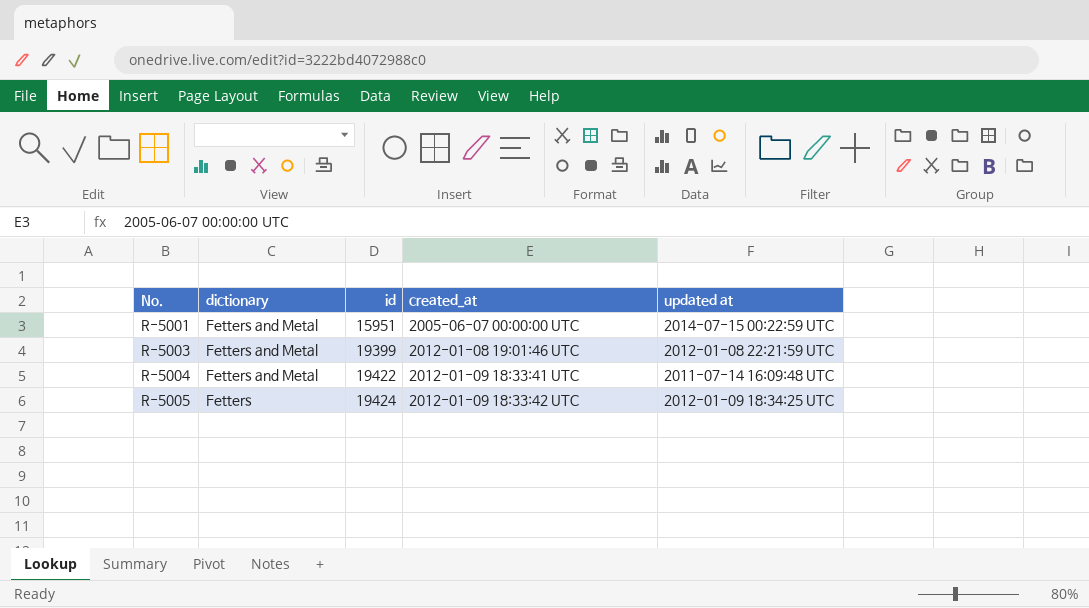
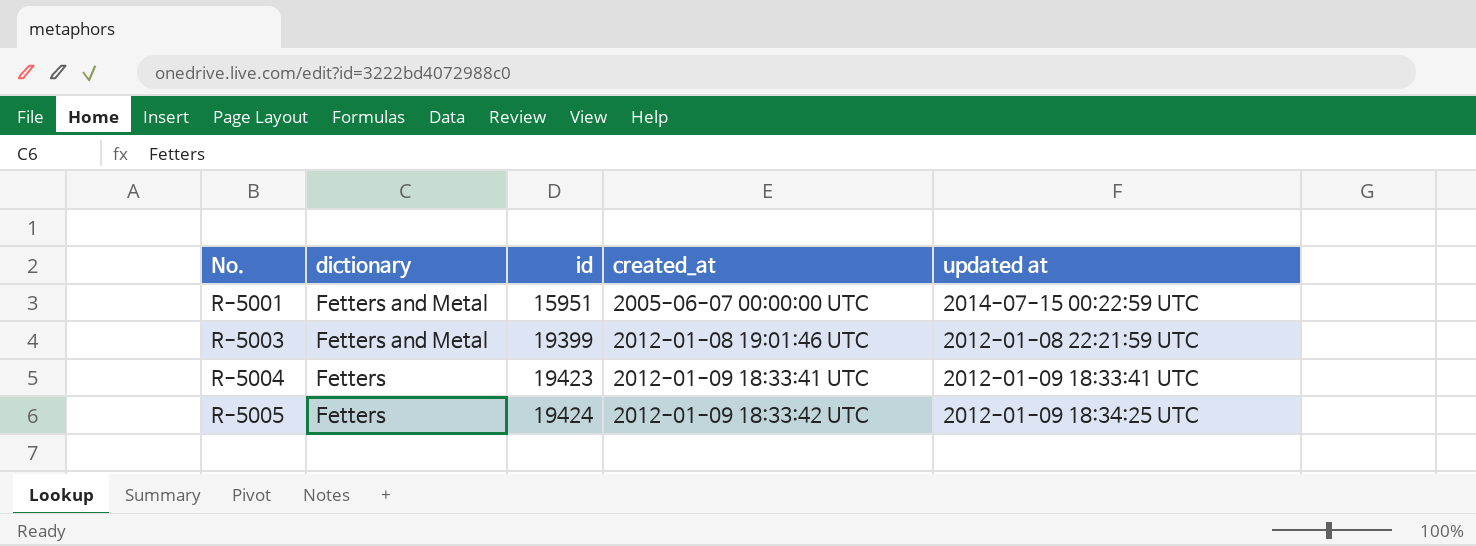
R-5004 | dictionary: Fetters and Metal -> Fetters
R-5004 | id: 19422 -> 19423
R-5004 | updated at: 2011-07-14 16:09:48 UTC -> 2012-01-09 18:33:41 UTC

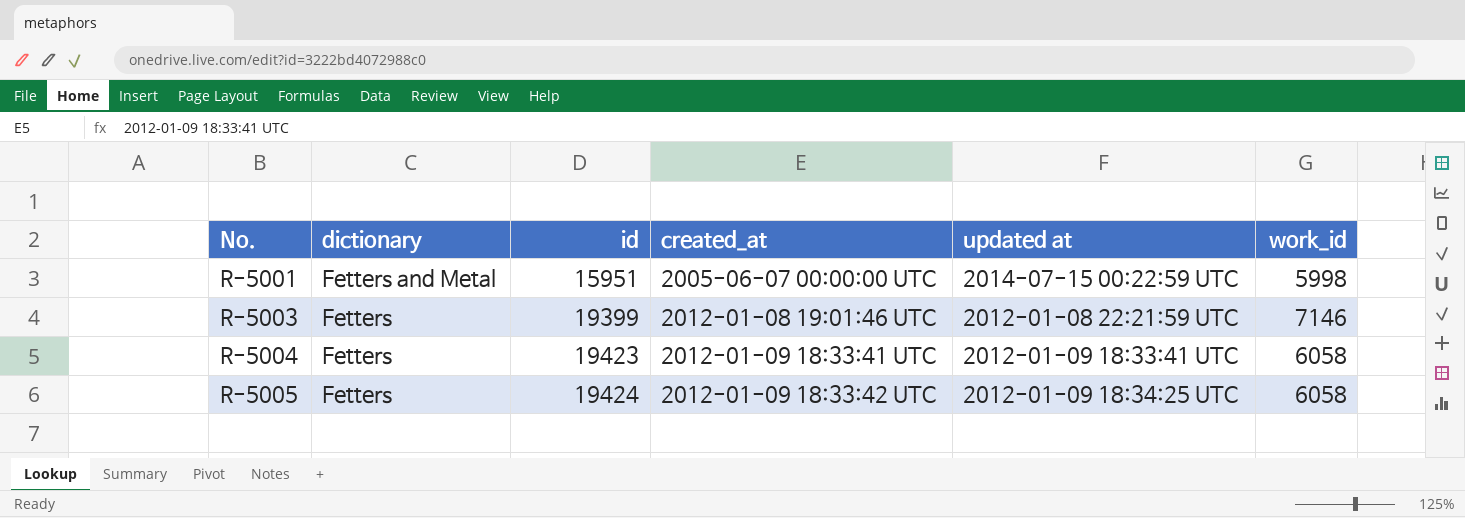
column work_id | position: none -> 6
R-5003 | dictionary: Fetters and Metal -> Fetters

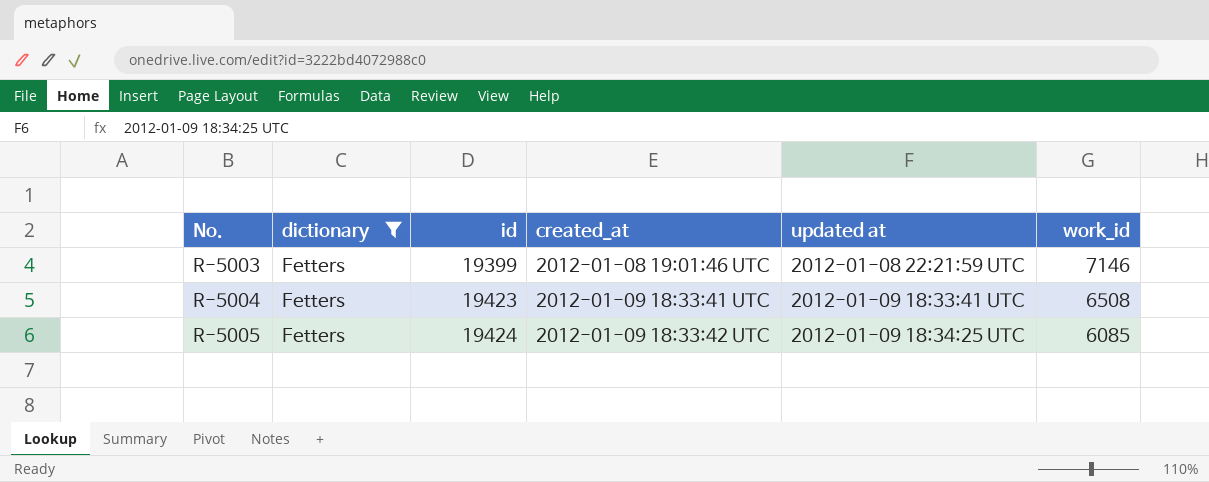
filter: none -> dictionary = Fetters
R-5004 | work_id: 6058 -> 6508
R-5005 | work_id: 6058 -> 6085

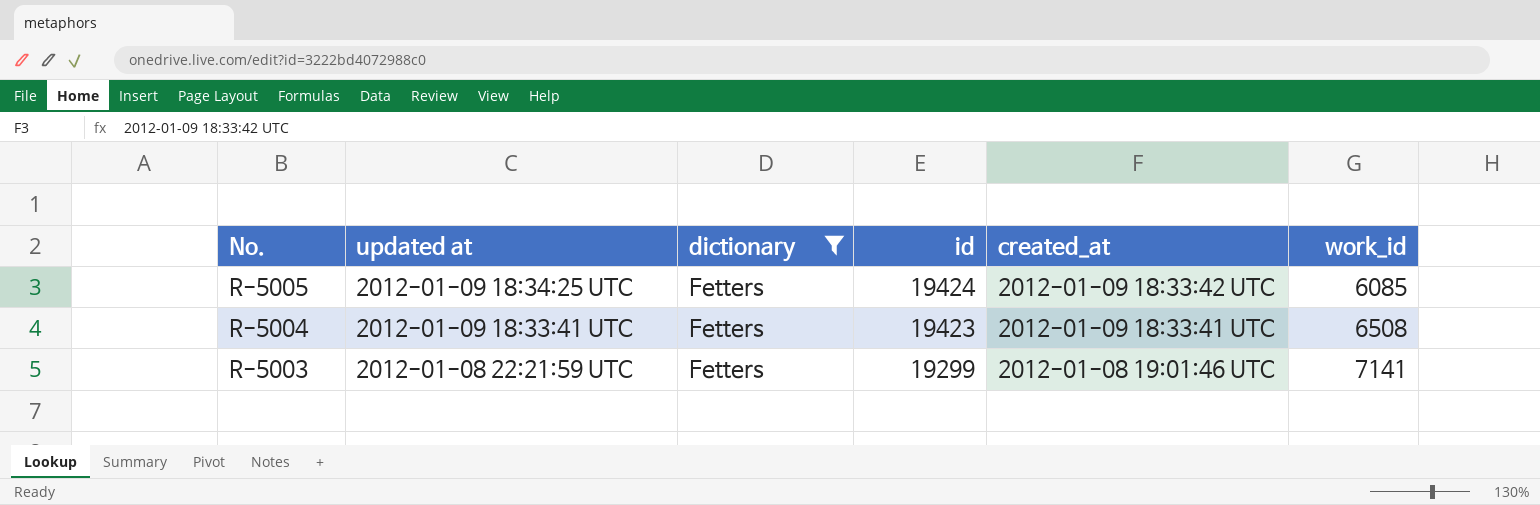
row order: No. ascending -> No. descending
column updated at | position: 5 -> 2
R-5003 | id: 19399 -> 19299
R-5003 | work_id: 7146 -> 7141

